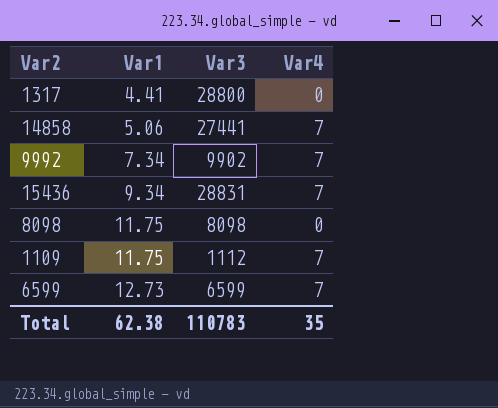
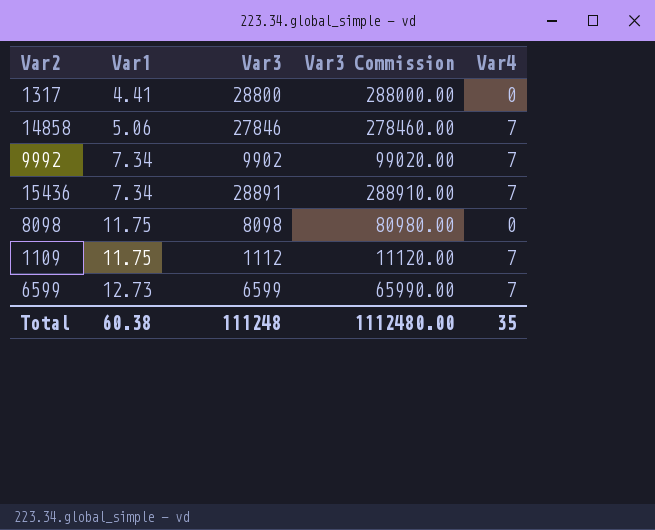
column Var3 Commission | formula: none -> [Var3] * 10
14858 | Var3: 27441 -> 27846
15436 | Var1: 9.34 -> 7.34
15436 | Var3: 28831 -> 28891
Total | Var1: 62.38 -> 60.38
Total | Var3: 110783 -> 111248

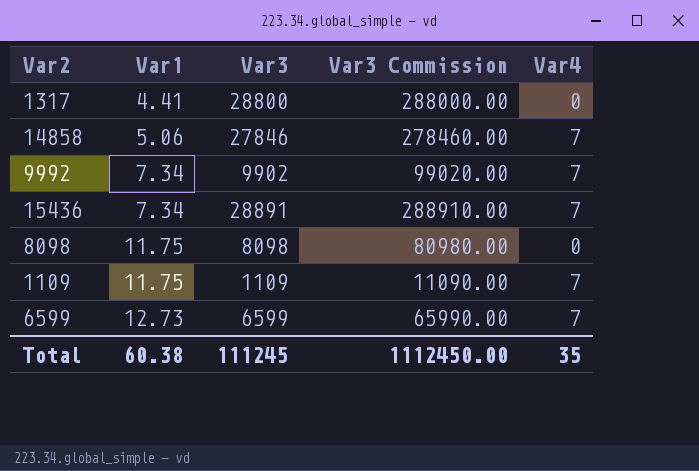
1109 | Var3: 1112 -> 1109
1109 | Var3 Commission: 11120.00 -> 11090.00
Total | Var3: 111248 -> 111245
Total | Var3 Commission: 1112480.00 -> 1112450.00

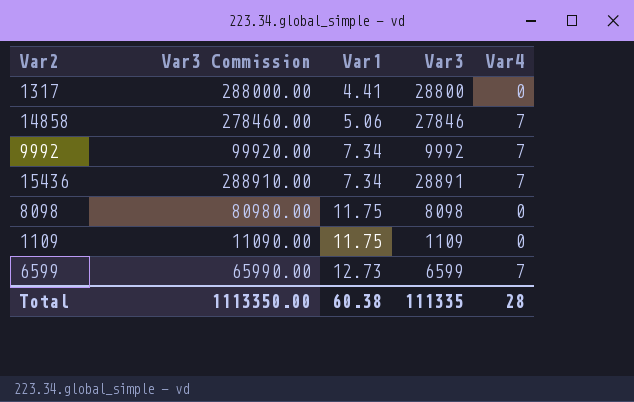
column Var3 Commission | position: 4 -> 2
9992 | Var3 Commission: 99020.00 -> 99920.00
9992 | Var3: 9902 -> 9992
1109 | Var4: 7 -> 0
Total | Var3 Commission: 1112450.00 -> 1113350.00
Total | Var3: 111245 -> 111335
Total | Var4: 35 -> 28

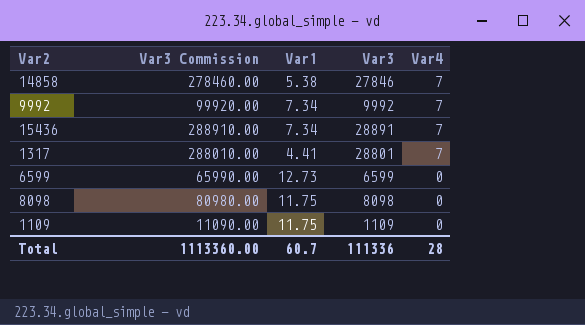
row order: Var1 ascending -> Var4 descending
14858 | Var1: 5.06 -> 5.38
1317 | Var3 Commission: 288000.00 -> 288010.00
1317 | Var3: 28800 -> 28801
1317 | Var4: 0 -> 7
6599 | Var4: 7 -> 0
Total | Var3 Commission: 1113350.00 -> 1113360.00
Total | Var1: 60.38 -> 60.7
Total | Var3: 111335 -> 111336

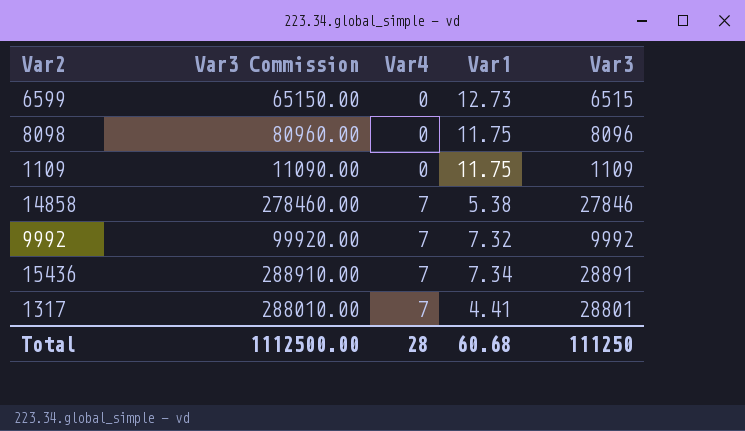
row order: Var4 descending -> Var4 ascending
column Var4 | position: 5 -> 3
6599 | Var3 Commission: 65990.00 -> 65150.00
6599 | Var3: 6599 -> 6515
8098 | Var3 Commission: 80980.00 -> 80960.00
8098 | Var3: 8098 -> 8096
9992 | Var1: 7.34 -> 7.32
Total | Var3 Commission: 1113360.00 -> 1112500.00
Total | Var1: 60.7 -> 60.68
Total | Var3: 111336 -> 111250

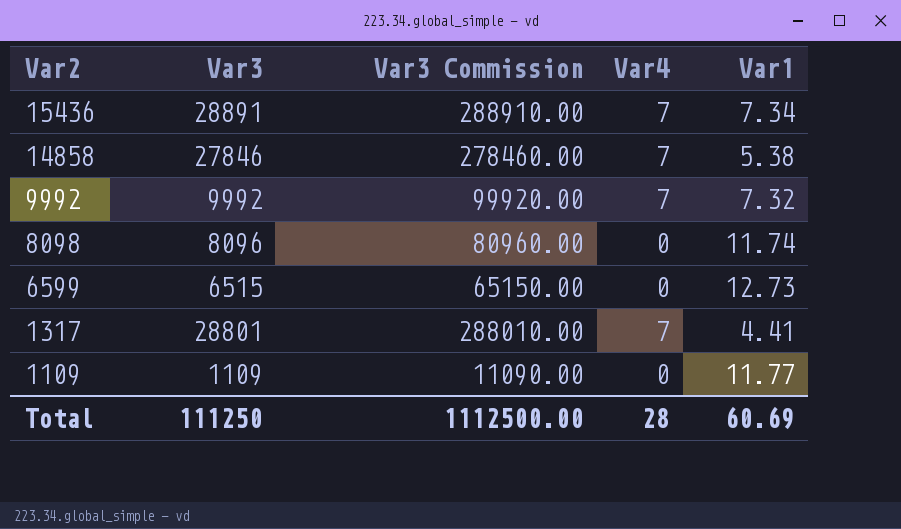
row order: Var4 ascending -> Var2 descending
column Var3 | position: 5 -> 2
8098 | Var1: 11.75 -> 11.74
1109 | Var1: 11.75 -> 11.77
Total | Var1: 60.68 -> 60.69

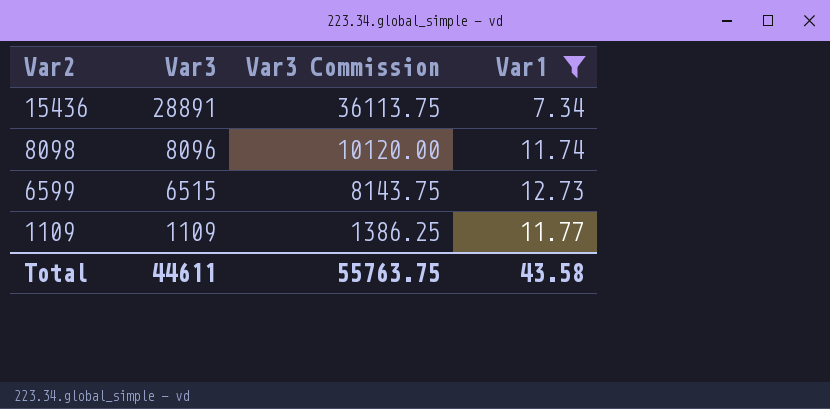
filter: none -> Var1 >= 7.34
column Var4 | position: 4 -> none
column Var3 Commission | formula: [Var3] * 10 -> [Var3] * 1.25
Total | Var3: 111250 -> 44611
Total | Var3 Commission: 1112500.00 -> 55763.75
Total | Var1: 60.69 -> 43.58

